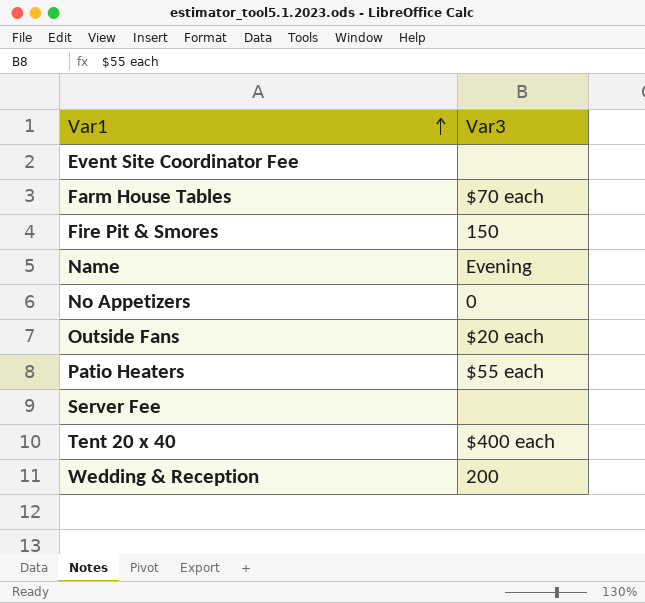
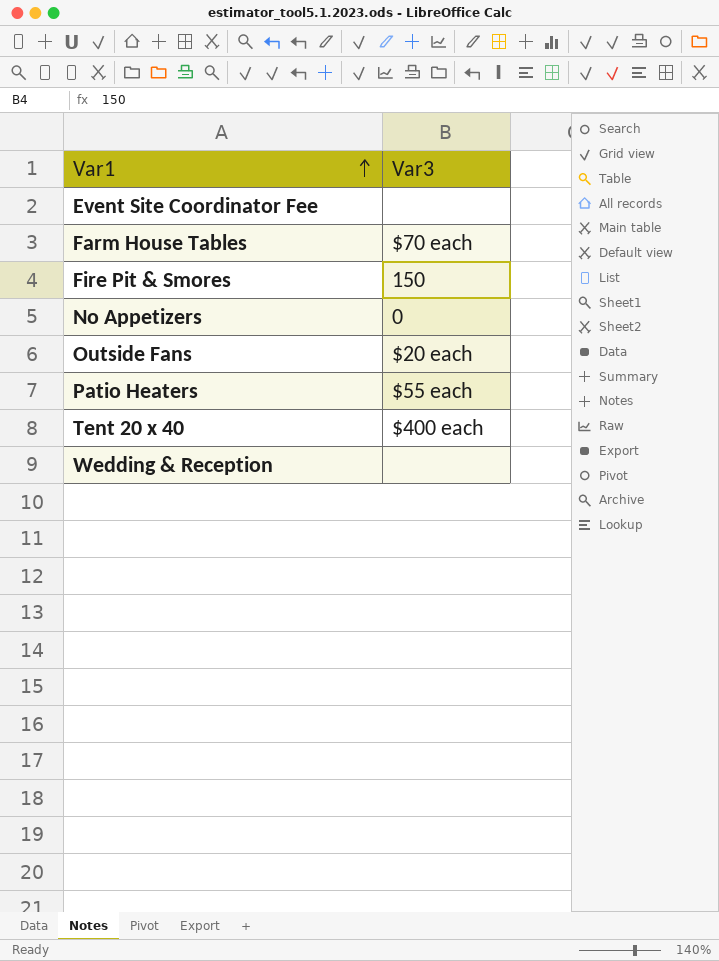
row Name: Evening -> none
row Server Fee: none -> none
Wedding & Reception | Var3: 200 -> none

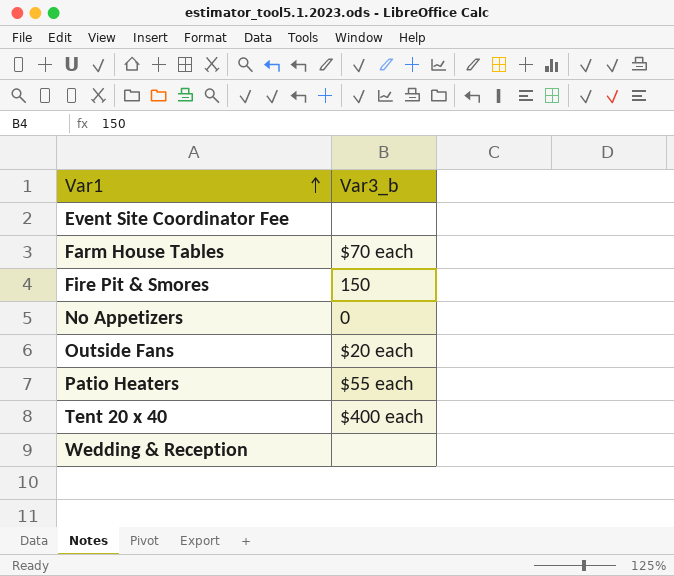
column name: Var3 -> Var3_b

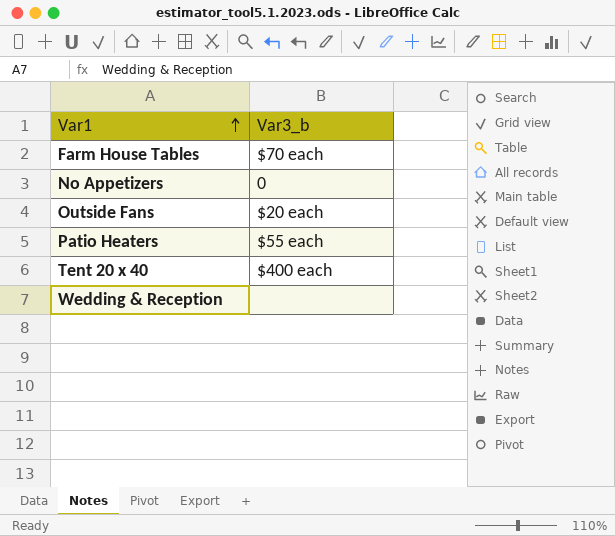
row Event Site Coordinator Fee: none -> none
row Fire Pit & Smores: 150 -> none

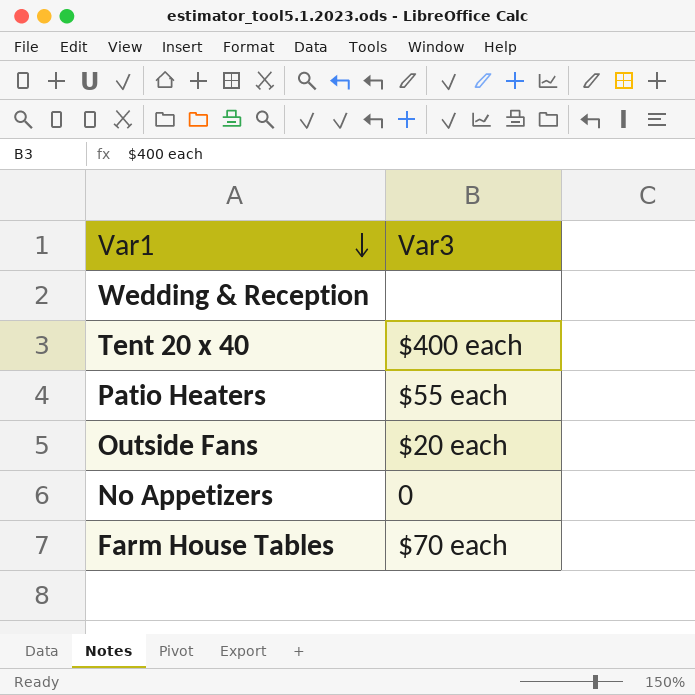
row order: Var1 ascending -> Var1 descending
column name: Var3_b -> Var3

